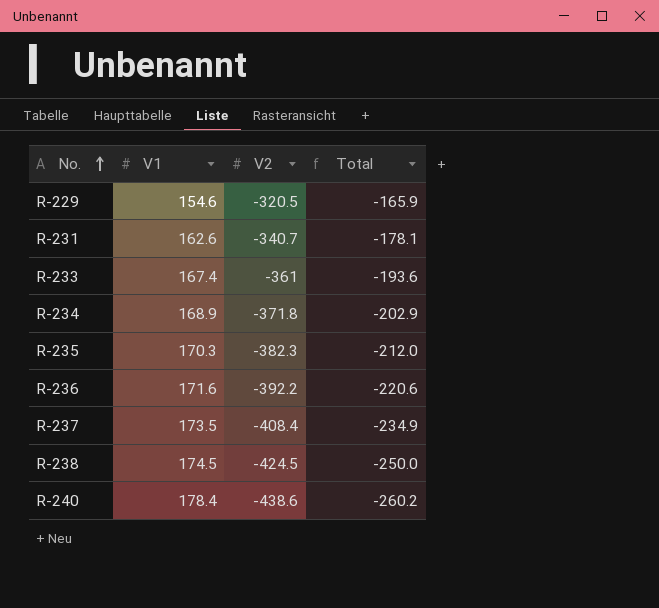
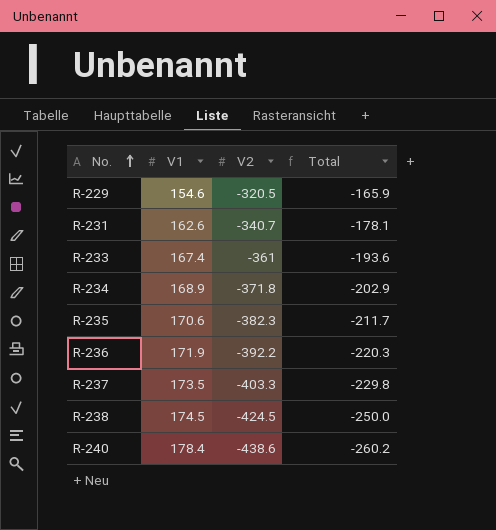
R-235 | V1: 170.3 -> 170.6
R-235 | Total: -212.0 -> -211.7
R-236 | V1: 171.6 -> 171.9
R-236 | Total: -220.6 -> -220.3
R-237 | V2: -408.4 -> -403.3
R-237 | Total: -234.9 -> -229.8

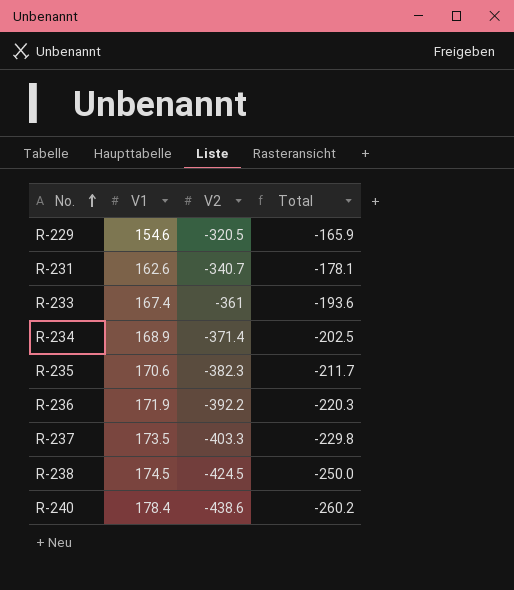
R-234 | V2: -371.8 -> -371.4
R-234 | Total: -202.9 -> -202.5

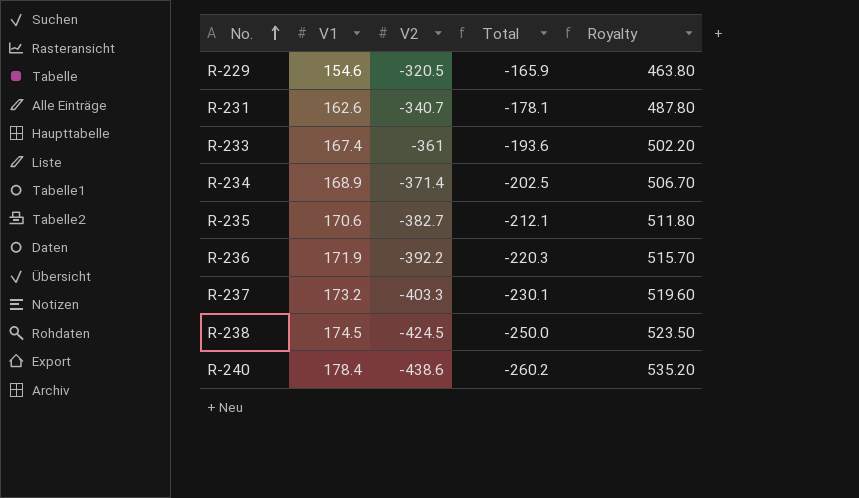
column Royalty | formula: none -> [V1] * 3
R-235 | V2: -382.3 -> -382.7
R-235 | Total: -211.7 -> -212.1
R-237 | V1: 173.5 -> 173.2
R-237 | Total: -229.8 -> -230.1

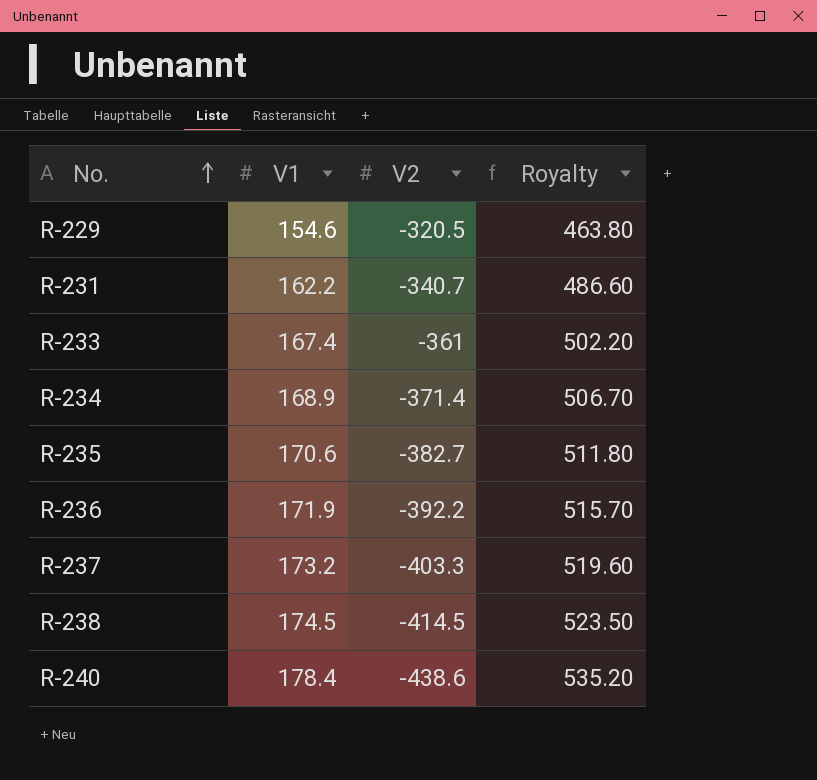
column Total | formula: [V1] + [V2] -> none
R-231 | V1: 162.6 -> 162.2
R-231 | Royalty: 487.80 -> 486.60
R-238 | V2: -424.5 -> -414.5

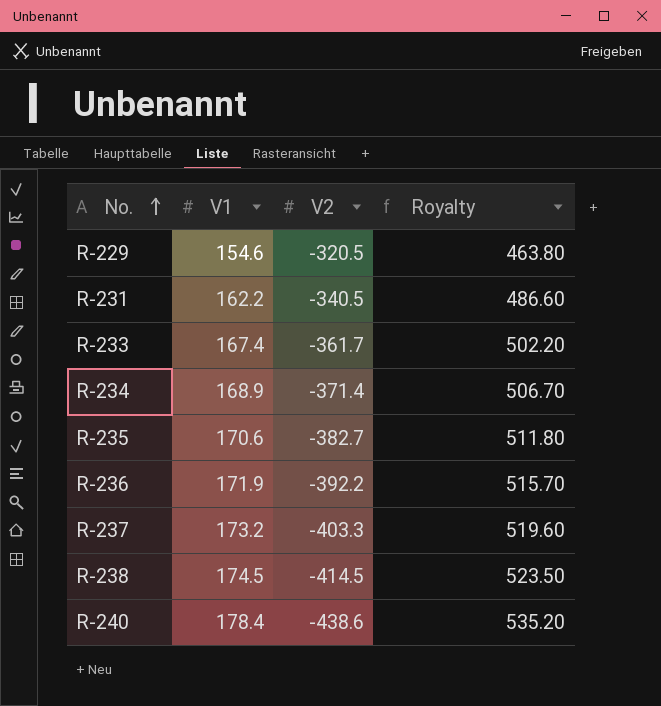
R-231 | V2: -340.7 -> -340.5
R-233 | V2: -361 -> -361.7

